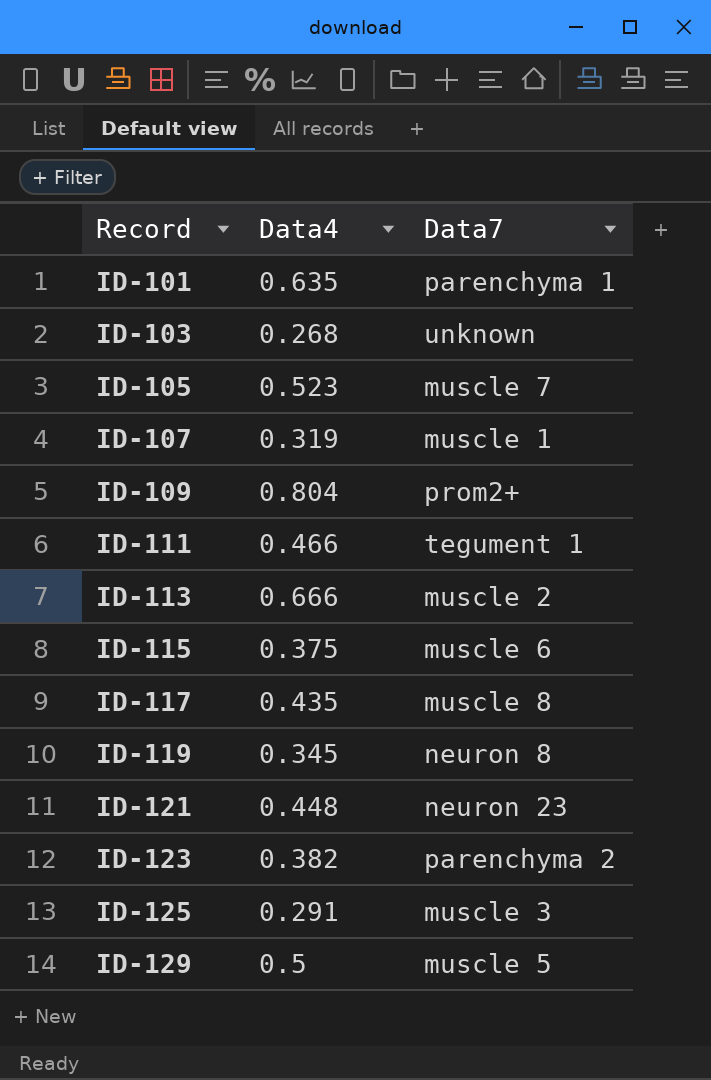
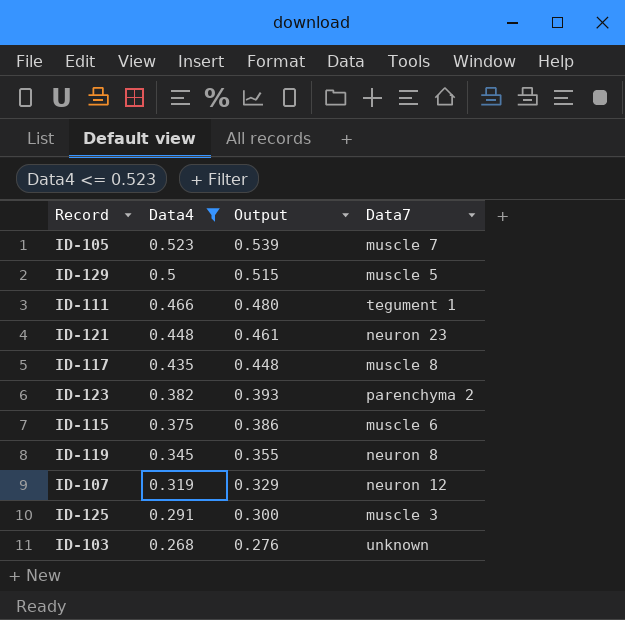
filter: none -> Data4 <= 0.523
row order: Record ascending -> Data4 descending
column Output | formula: none -> [Data4] * 1.03
ID-107 | Data7: muscle 1 -> neuron 12

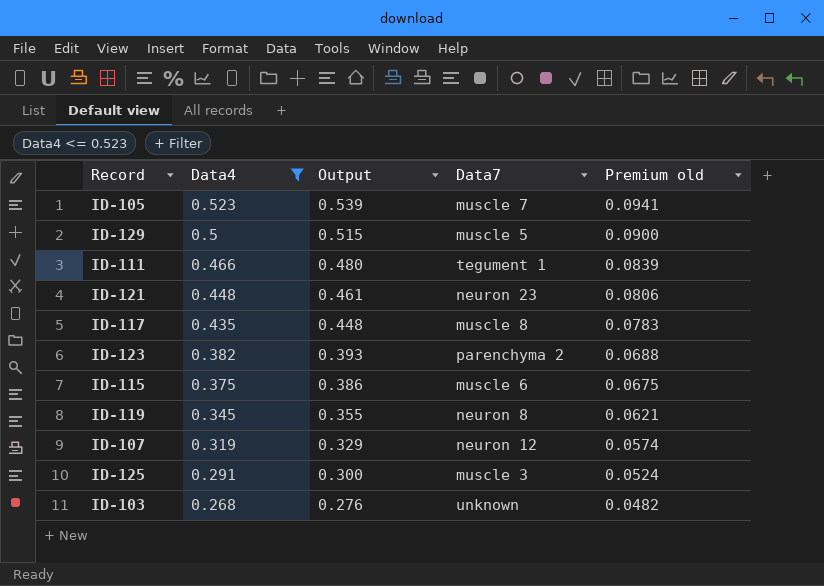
column Premium old | formula: none -> [Data4] * 0.18

